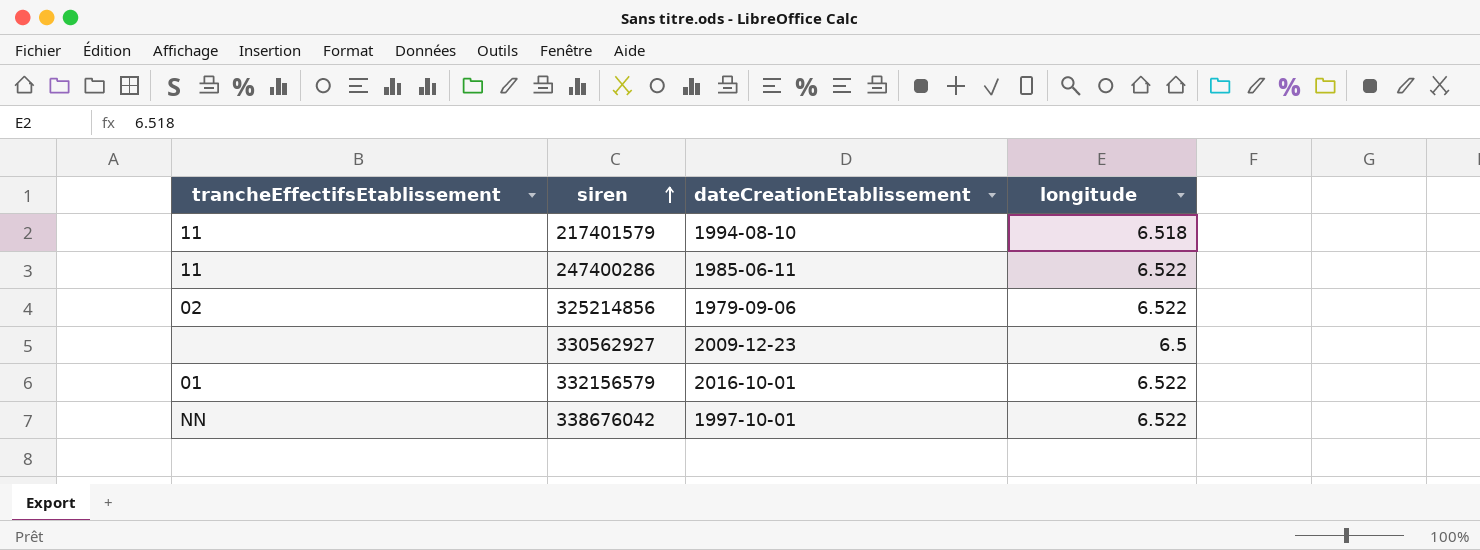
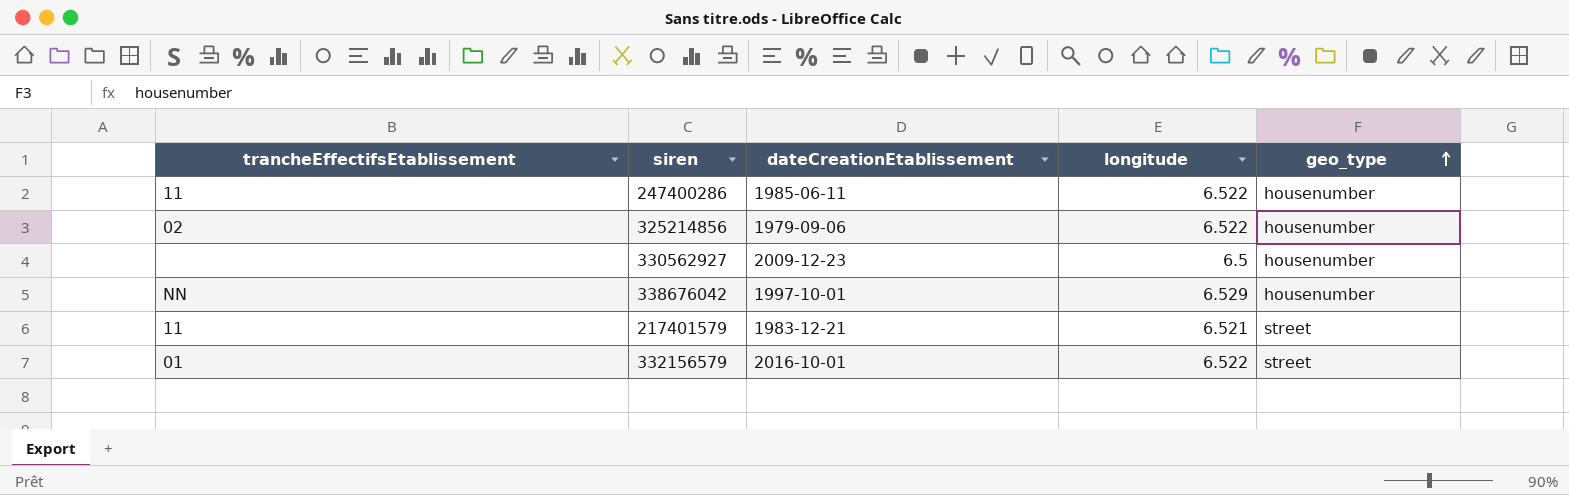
row order: siren ascending -> geo_type ascending
column geo_type | position: none -> 5
338676042 | longitude: 6.522 -> 6.529
217401579 | dateCreationEtablissement: 1994-08-10 -> 1983-12-21
217401579 | longitude: 6.518 -> 6.521

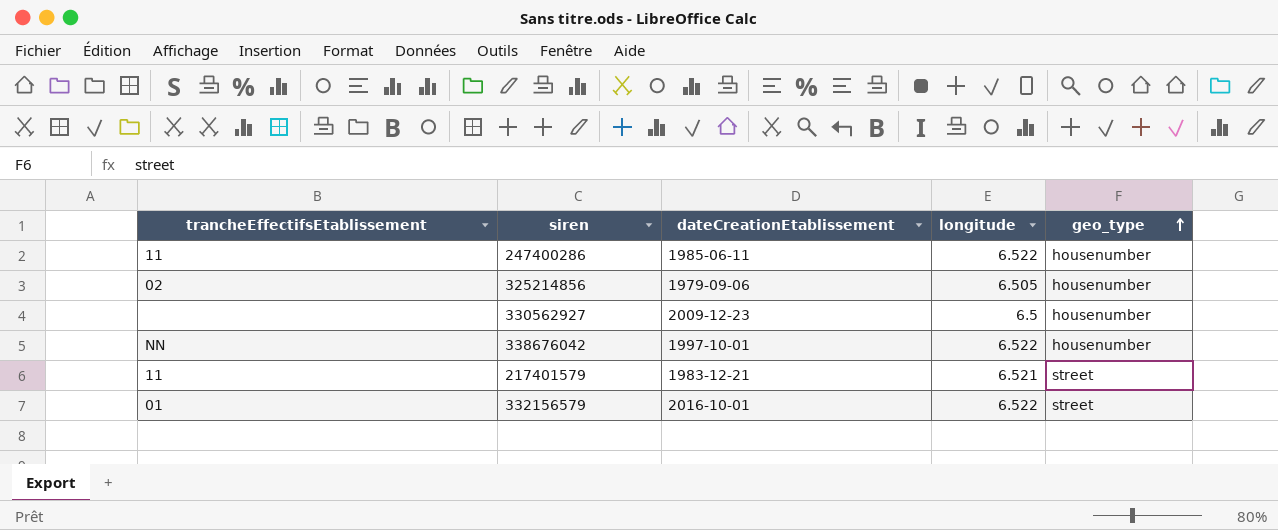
325214856 | longitude: 6.522 -> 6.505
338676042 | longitude: 6.529 -> 6.522

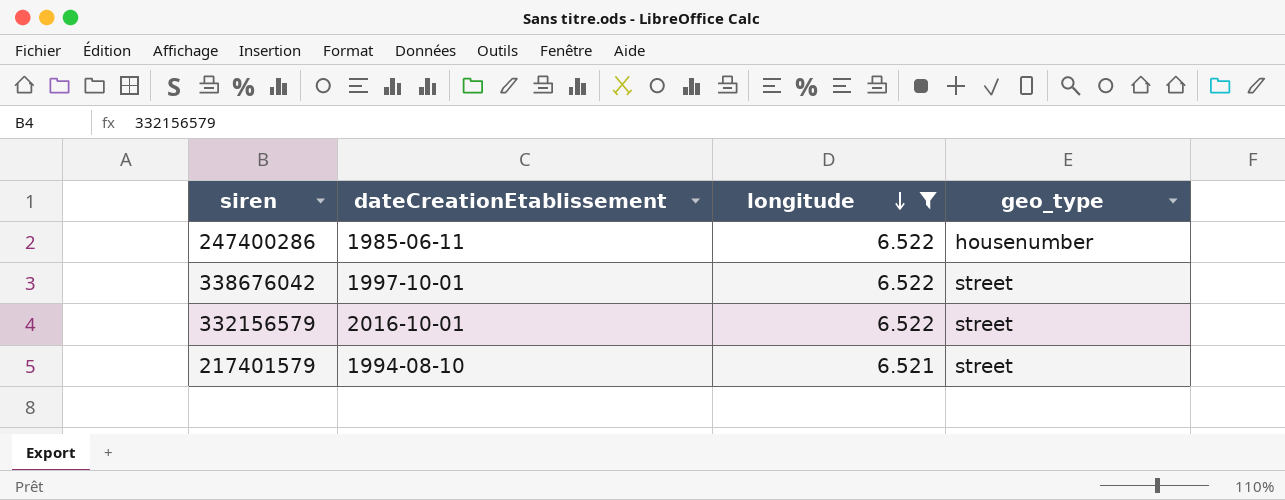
filter: none -> longitude >= 6.521
row order: geo_type ascending -> longitude descending
column trancheEffectifsEtablissement | position: 1 -> none
338676042 | geo_type: housenumber -> street
217401579 | dateCreationEtablissement: 1983-12-21 -> 1994-08-10

